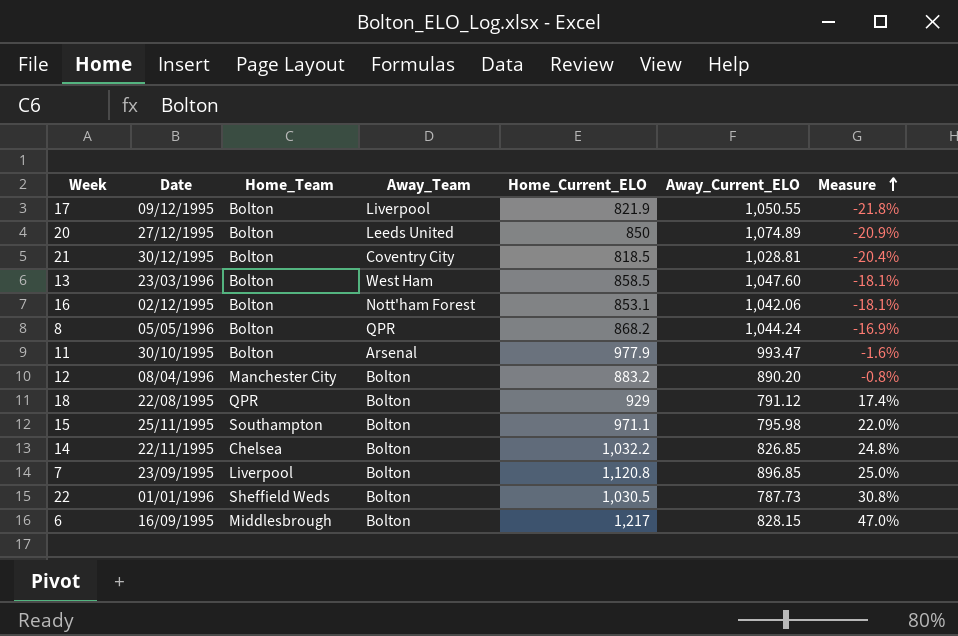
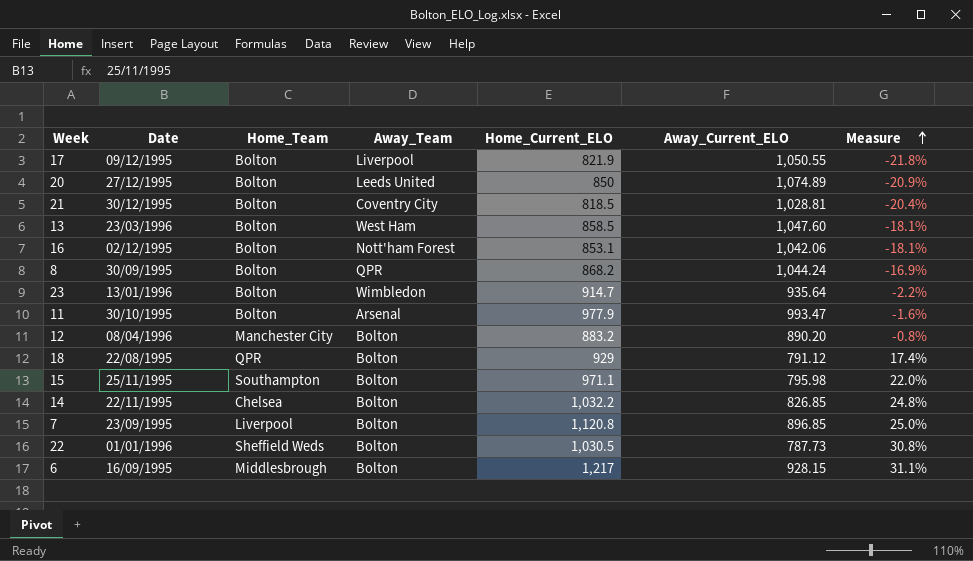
8 | Date: 05/05/1996 -> 30/09/1995
row 23: none -> 13/01/1996 | Bolton | Wimbledon | 914.7 | 935.64 | -2.2%
6 | Away_Current_ELO: 828.15 -> 928.15
6 | Measure: 47.0% -> 31.1%

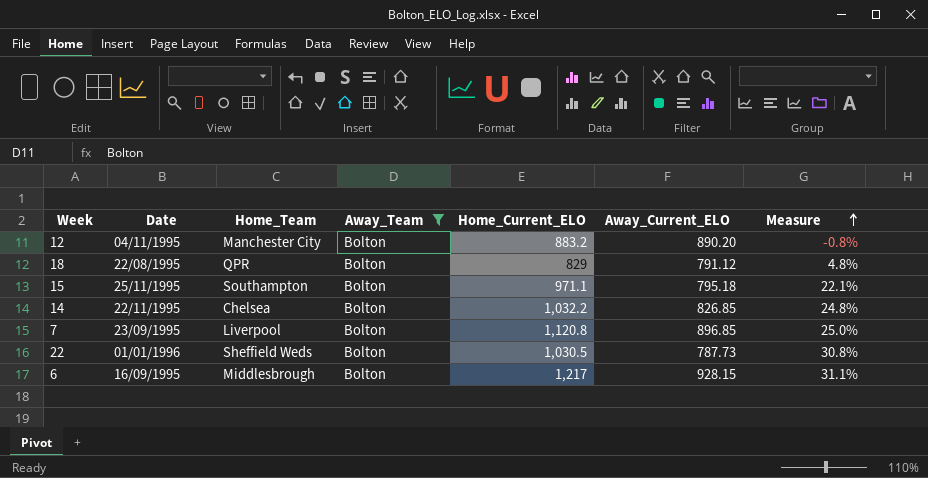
filter: none -> Away_Team = Bolton
12 | Date: 08/04/1996 -> 04/11/1995
18 | Home_Current_ELO: 929 -> 829
18 | Measure: 17.4% -> 4.8%
15 | Away_Current_ELO: 795.98 -> 795.18
15 | Measure: 22.0% -> 22.1%

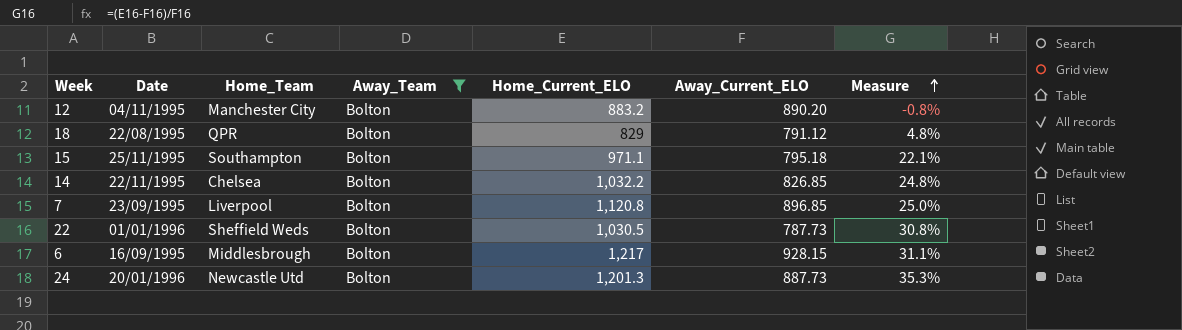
row 24: none -> 20/01/1996 | Newcastle Utd | Bolton | 1,201.3 | 887.73 | 35.3%

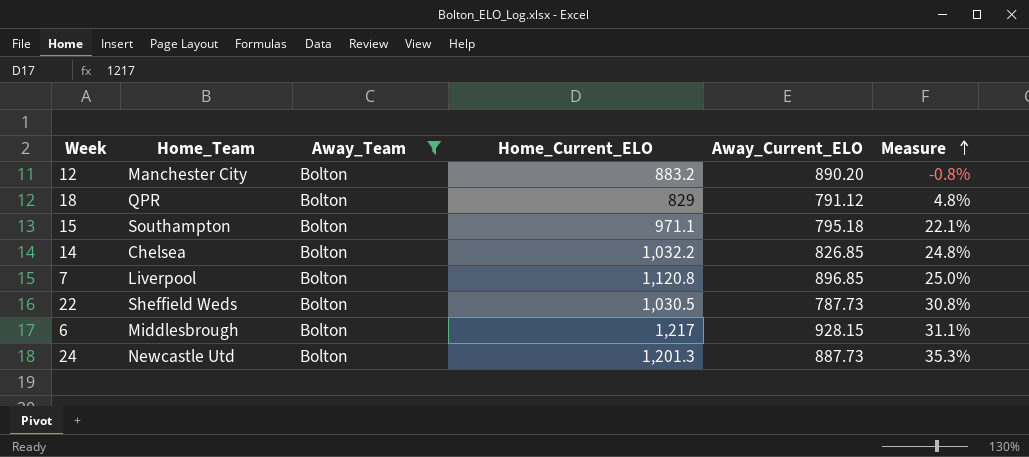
column Date | position: 2 -> none

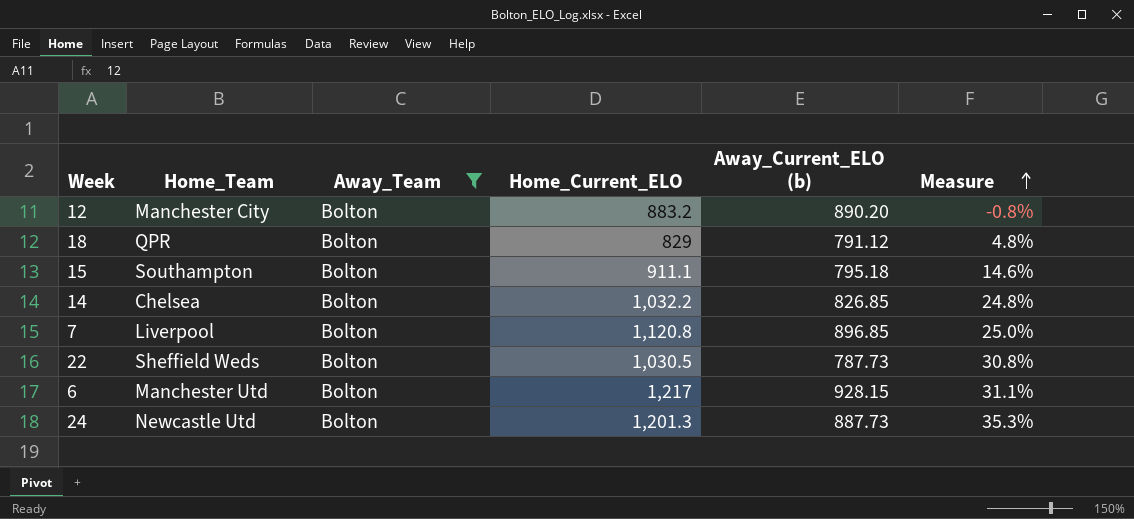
column name: Away_Current_ELO -> Away_Current_ELO (b)
15 | Home_Current_ELO: 971.1 -> 911.1
15 | Measure: 22.1% -> 14.6%
6 | Home_Team: Middlesbrough -> Manchester Utd

